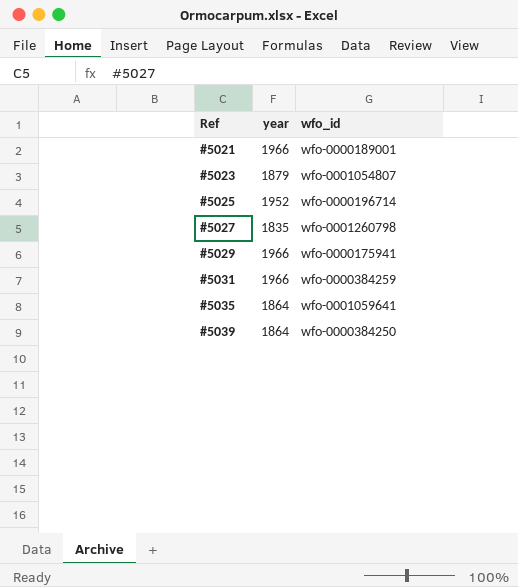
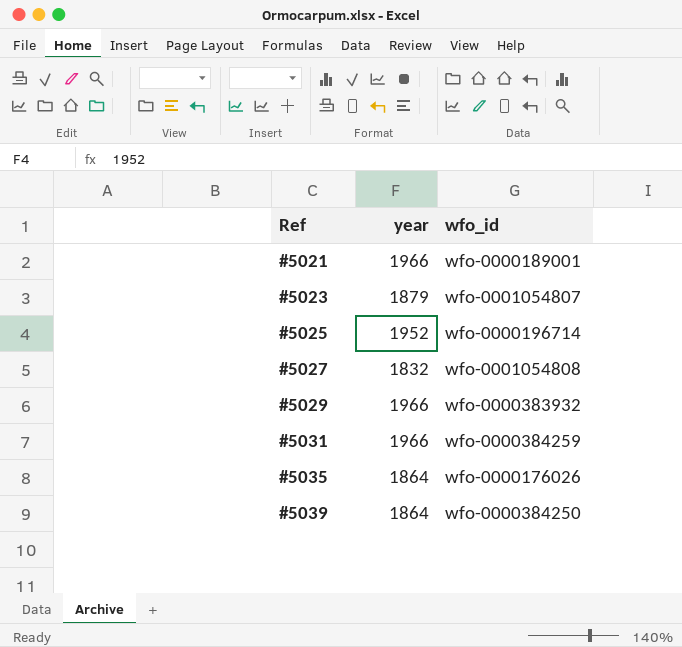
#5027 | year: 1835 -> 1832
#5027 | wfo_id: wfo-0001260798 -> wfo-0001054808
#5029 | wfo_id: wfo-0000175941 -> wfo-0000383932
#5035 | wfo_id: wfo-0001059641 -> wfo-0000176026

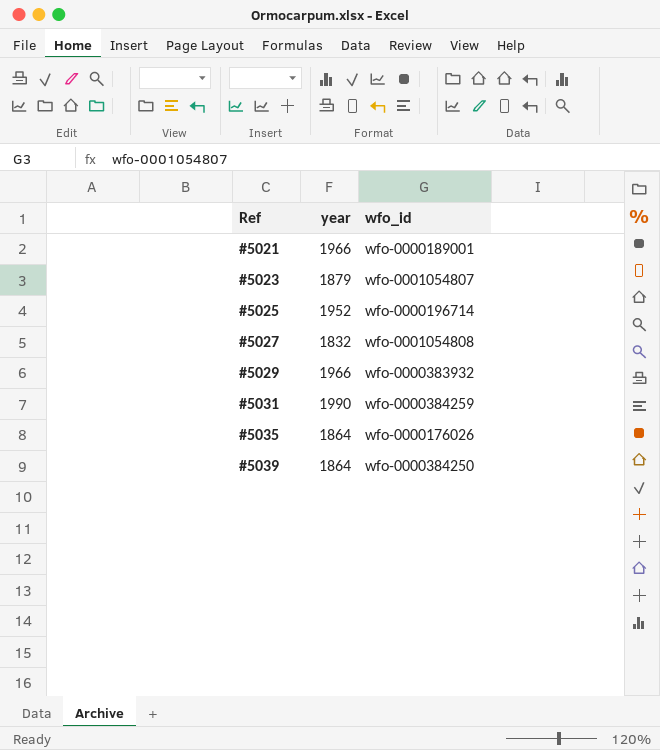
#5031 | year: 1966 -> 1990

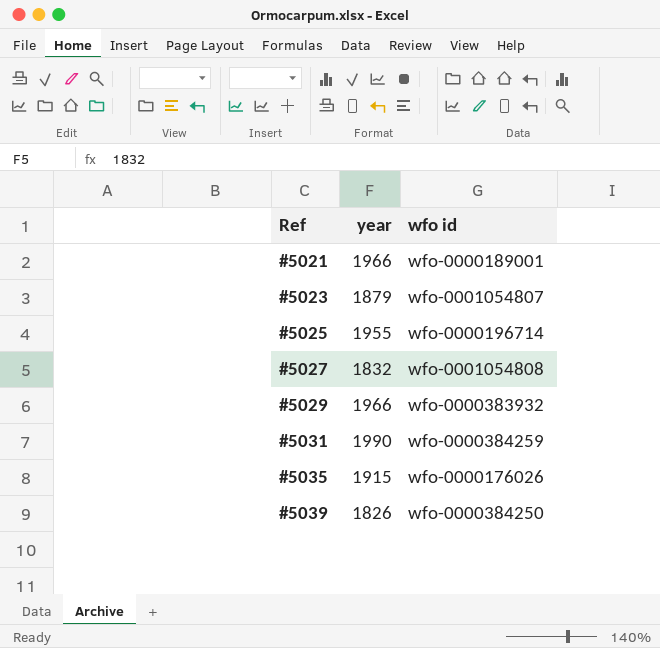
column name: wfo_id -> wfo id
#5025 | year: 1952 -> 1955
#5035 | year: 1864 -> 1915
#5039 | year: 1864 -> 1826

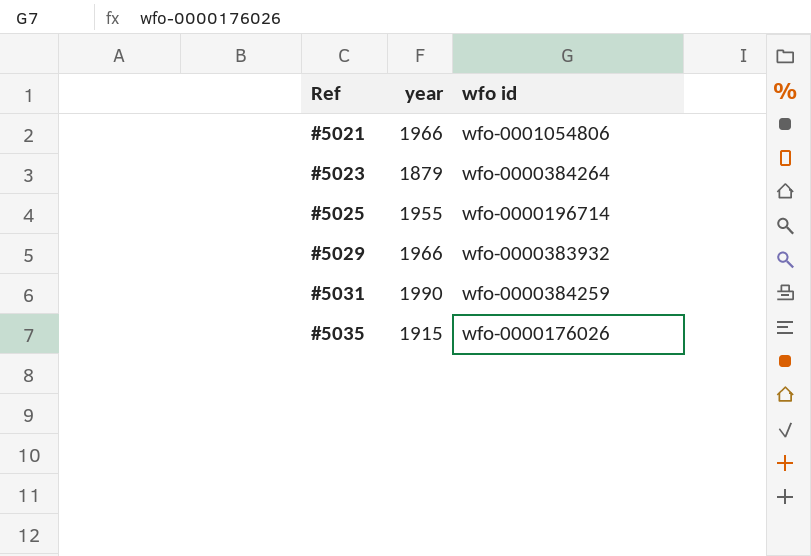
row #5027: 1832 | wfo-0001054808 -> none
row #5039: 1826 | wfo-0000384250 -> none
#5021 | wfo id: wfo-0000189001 -> wfo-0001054806
#5023 | wfo id: wfo-0001054807 -> wfo-0000384264

